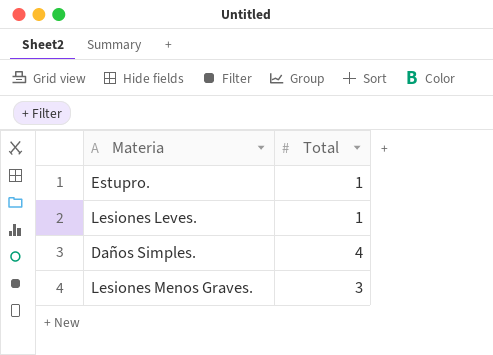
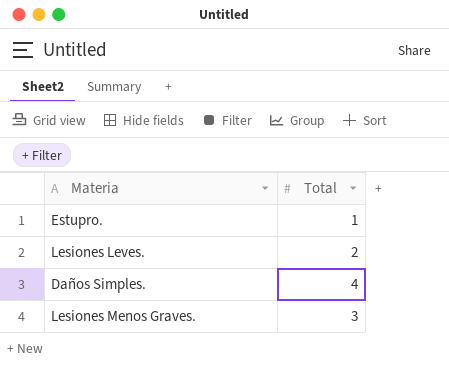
Lesiones Leves. | Total: 1 -> 2

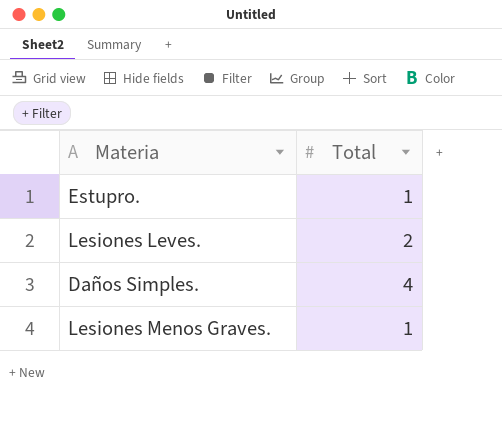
Lesiones Menos Graves. | Total: 3 -> 1

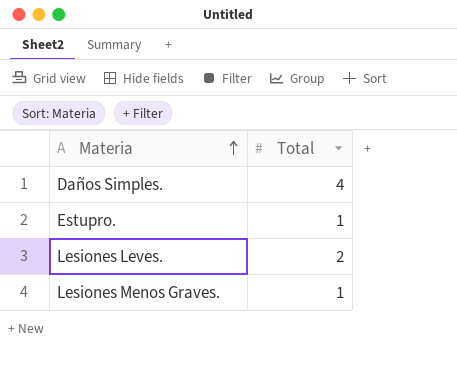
row order: none -> Materia ascending

